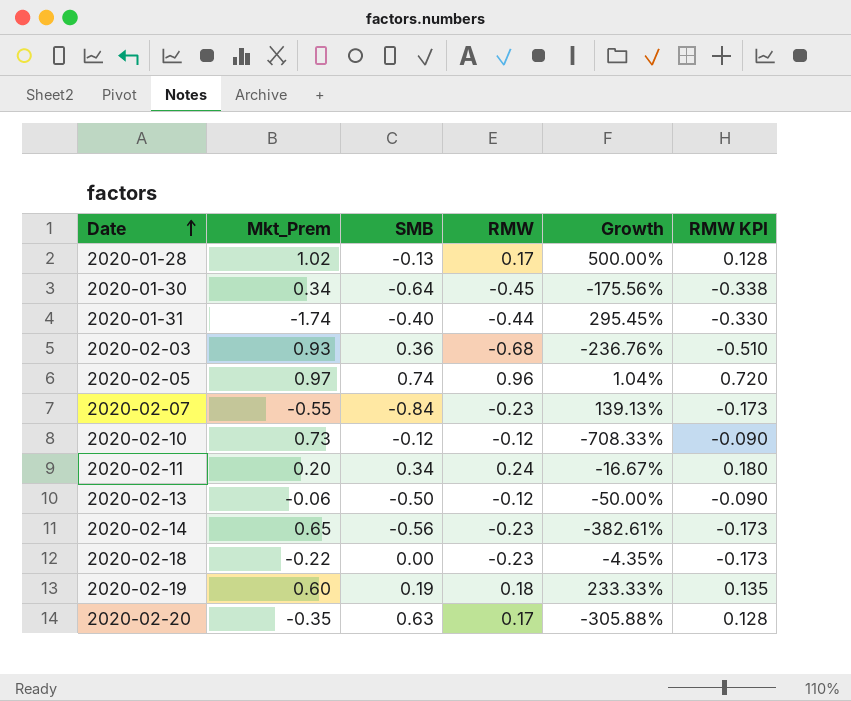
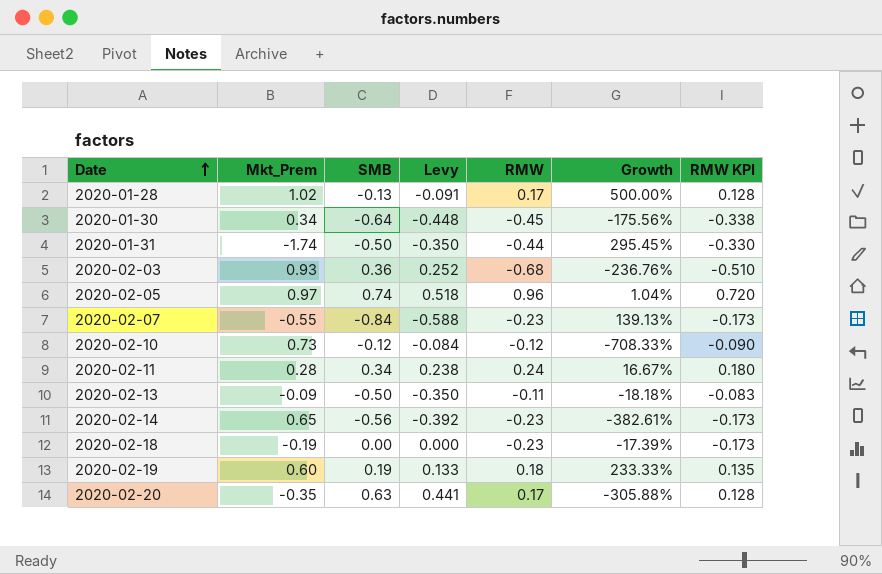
column Levy | formula: none -> [SMB] * 0.7
2020-01-31 | SMB: -0.40 -> -0.50
2020-02-11 | Mkt_Prem: 0.20 -> 0.28
2020-02-11 | Growth: -16.67% -> 16.67%
2020-02-13 | Mkt_Prem: -0.06 -> -0.09
2020-02-13 | RMW: -0.12 -> -0.11
2020-02-13 | Growth: -50.00% -> -18.18%
2020-02-13 | RMW KPI: -0.090 -> -0.083
2020-02-18 | Mkt_Prem: -0.22 -> -0.19
2020-02-18 | Growth: -4.35% -> -17.39%

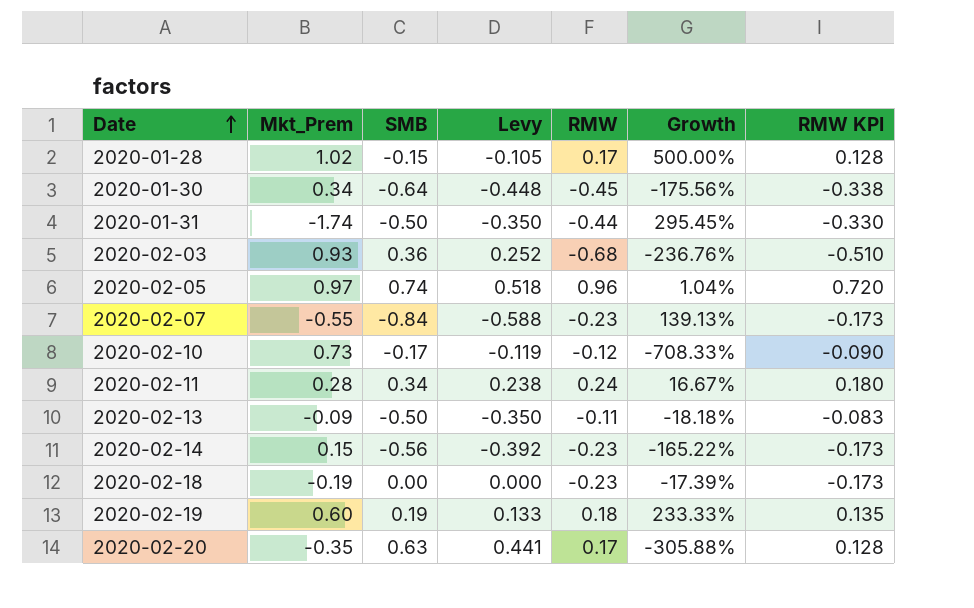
2020-01-28 | SMB: -0.13 -> -0.15
2020-01-28 | Levy: -0.091 -> -0.105
2020-02-10 | SMB: -0.12 -> -0.17
2020-02-10 | Levy: -0.084 -> -0.119
2020-02-14 | Mkt_Prem: 0.65 -> 0.15
2020-02-14 | Growth: -382.61% -> -165.22%

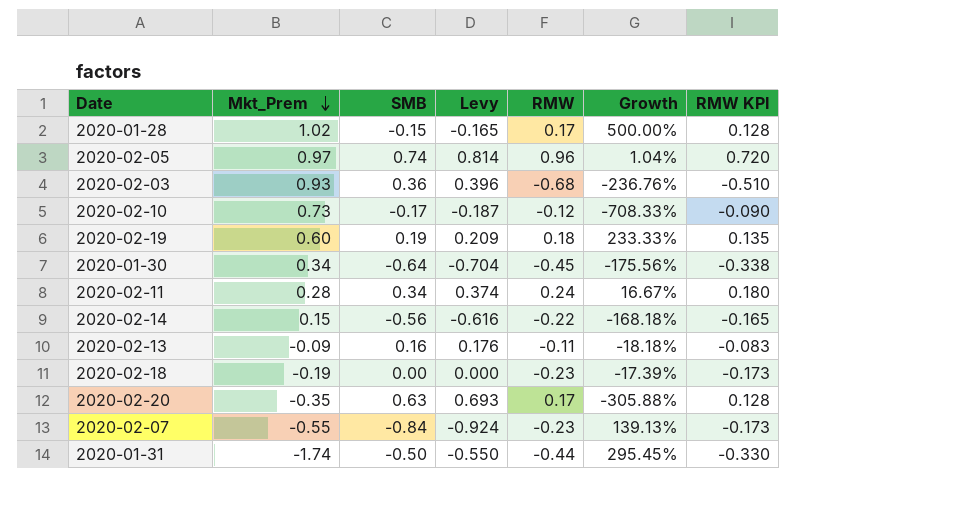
row order: Date ascending -> Mkt_Prem descending
column Levy | formula: [SMB] * 0.7 -> [SMB] * 1.1
2020-02-14 | RMW: -0.23 -> -0.22
2020-02-14 | Growth: -165.22% -> -168.18%
2020-02-14 | RMW KPI: -0.173 -> -0.165
2020-02-13 | SMB: -0.50 -> 0.16

